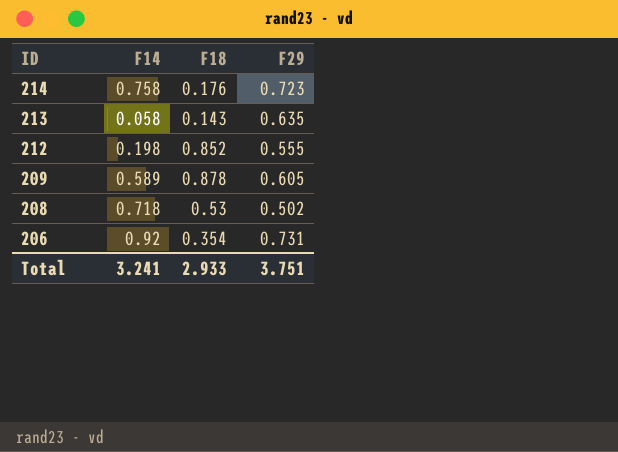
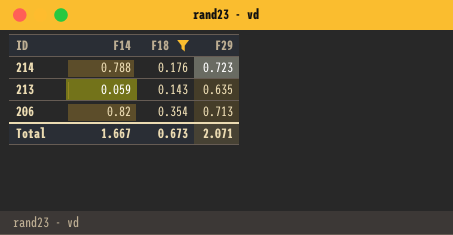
filter: none -> F18 <= 0.354
214 | F14: 0.758 -> 0.788
213 | F14: 0.058 -> 0.059
206 | F14: 0.92 -> 0.82
206 | F29: 0.731 -> 0.713
Total | F14: 3.241 -> 1.667
Total | F18: 2.933 -> 0.673
Total | F29: 3.751 -> 2.071

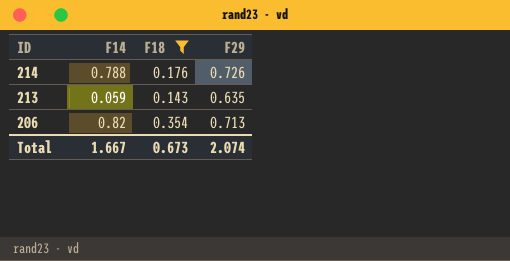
214 | F29: 0.723 -> 0.726
Total | F29: 2.071 -> 2.074

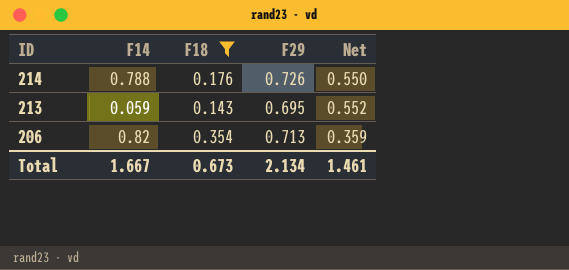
column Net | formula: none -> [F29] - [F18]
213 | F29: 0.635 -> 0.695
Total | F29: 2.074 -> 2.134

